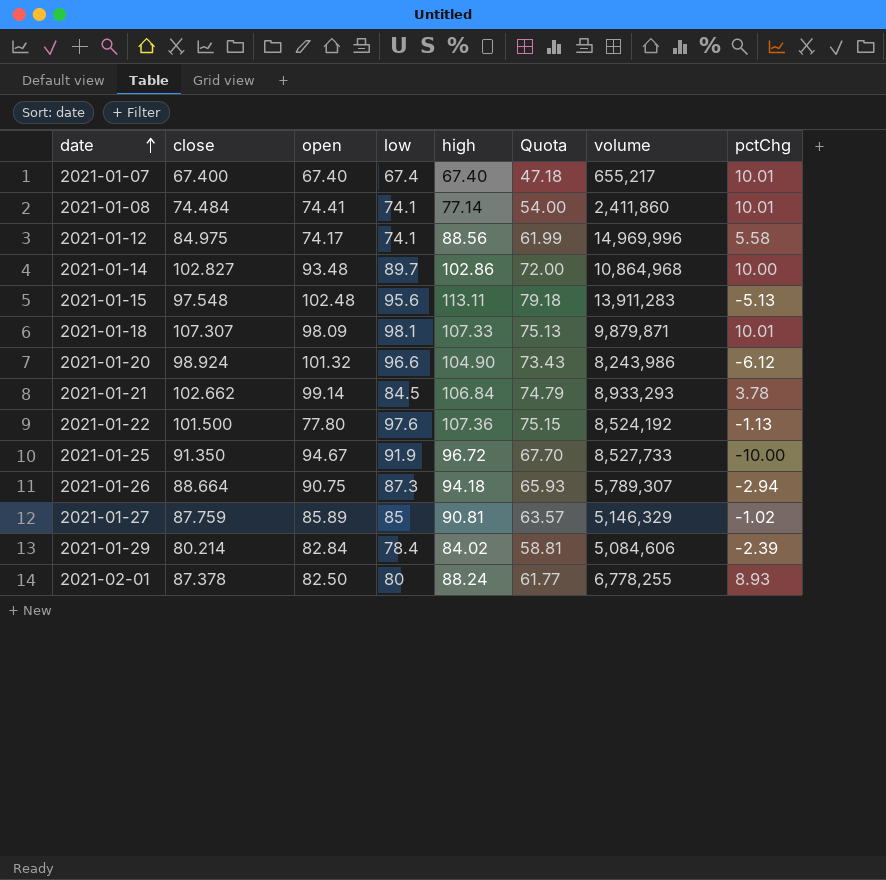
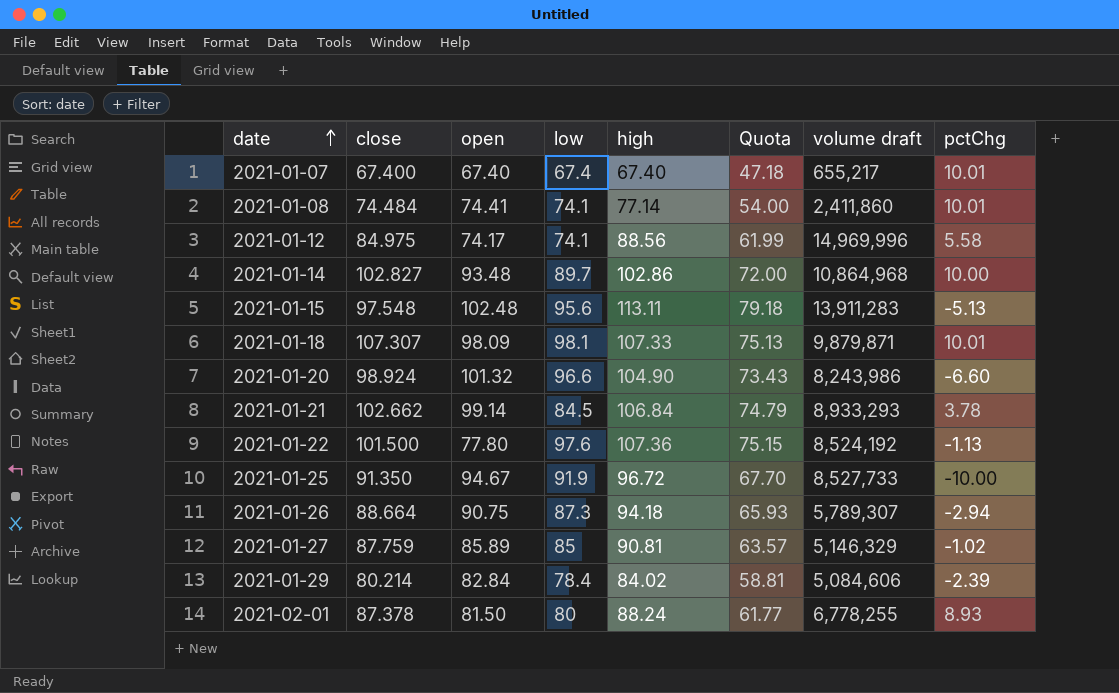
column name: volume -> volume draft
2021-01-20 | pctChg: -6.12 -> -6.60
2021-02-01 | open: 82.50 -> 81.50

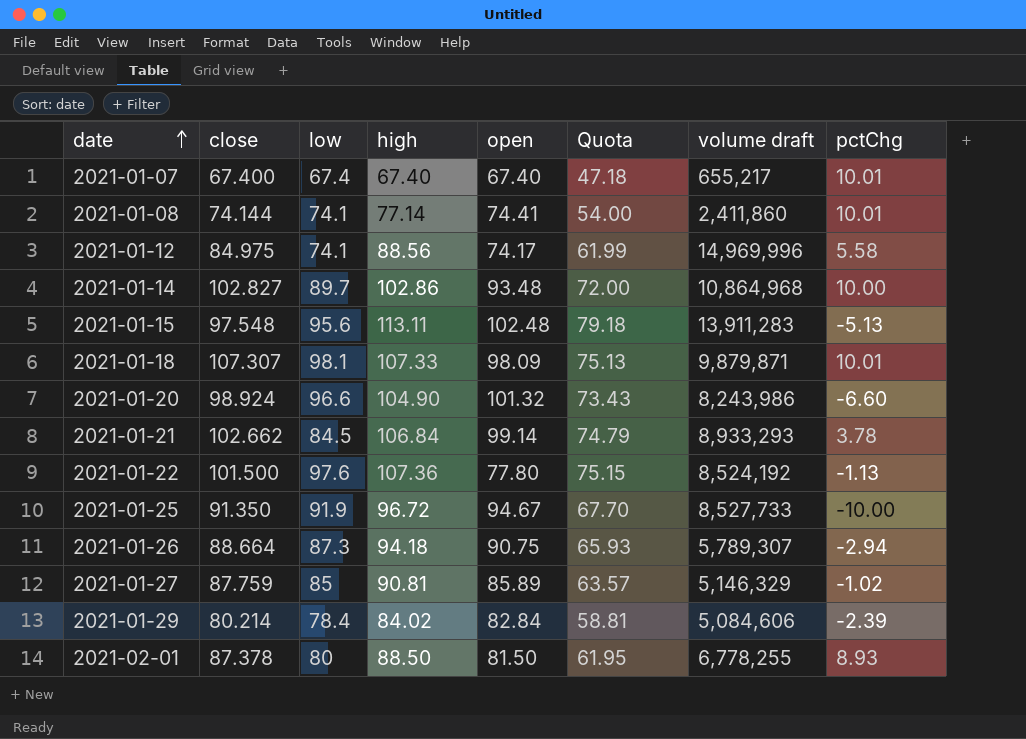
column open | position: 3 -> 5
2021-01-08 | close: 74.484 -> 74.144
2021-02-01 | high: 88.24 -> 88.50
2021-02-01 | Quota: 61.77 -> 61.95

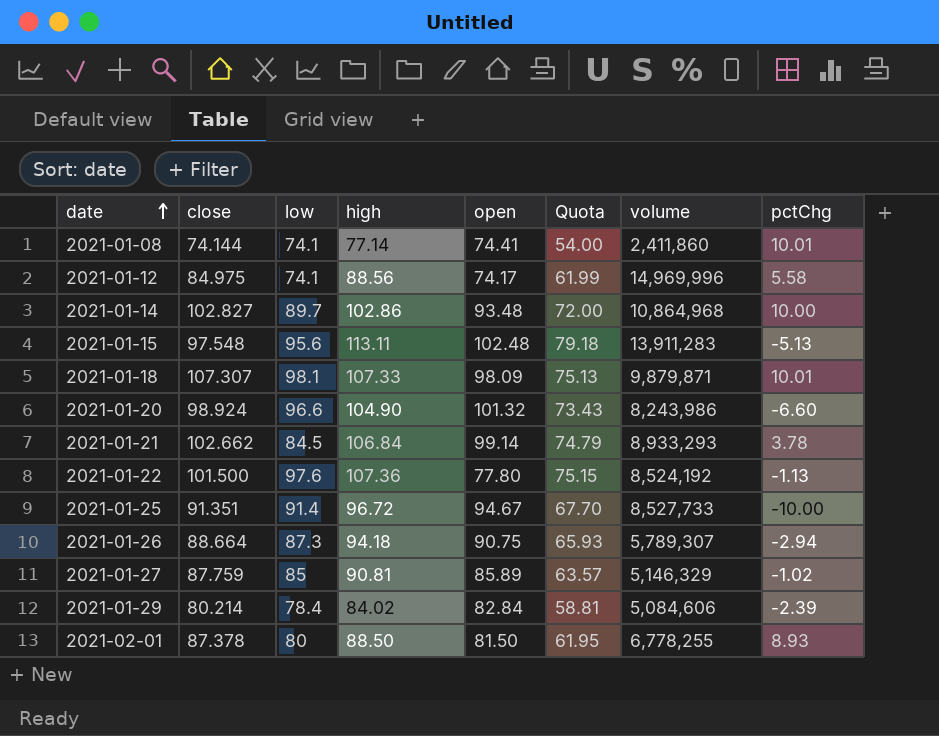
column name: volume draft -> volume
row 2021-01-07: 67.400 | 67.4 | 67.40 | 67.40 | 47.18 | 655,217 | 10.01 -> none
2021-01-25 | close: 91.350 -> 91.351
2021-01-25 | low: 91.9 -> 91.4

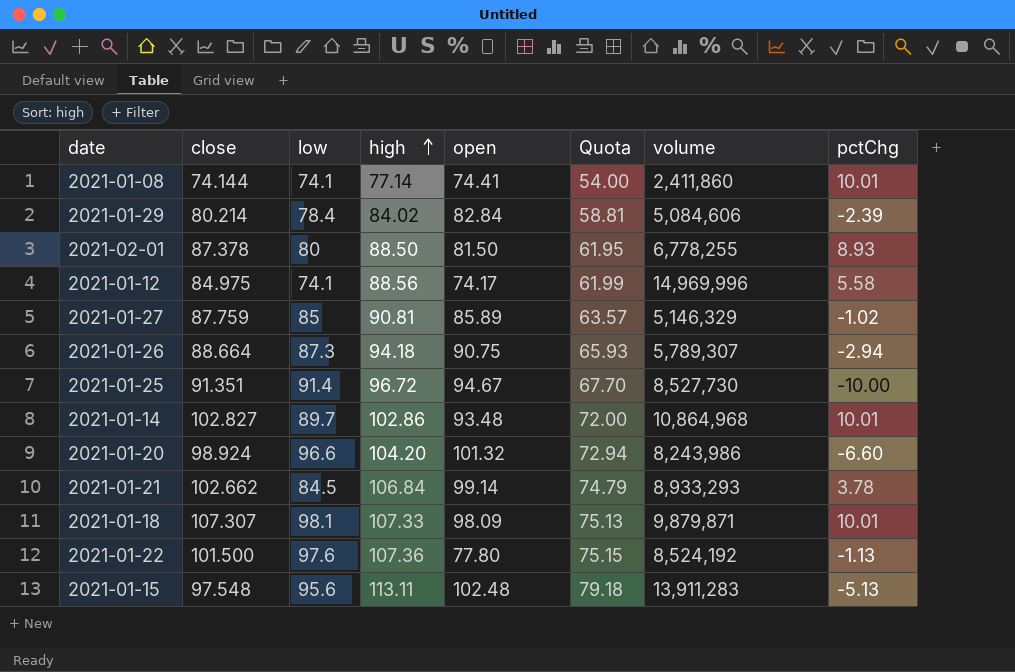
row order: date ascending -> high ascending
2021-01-25 | volume: 8,527,733 -> 8,527,730
2021-01-14 | pctChg: 10.00 -> 10.01
2021-01-20 | high: 104.90 -> 104.20
2021-01-20 | Quota: 73.43 -> 72.94

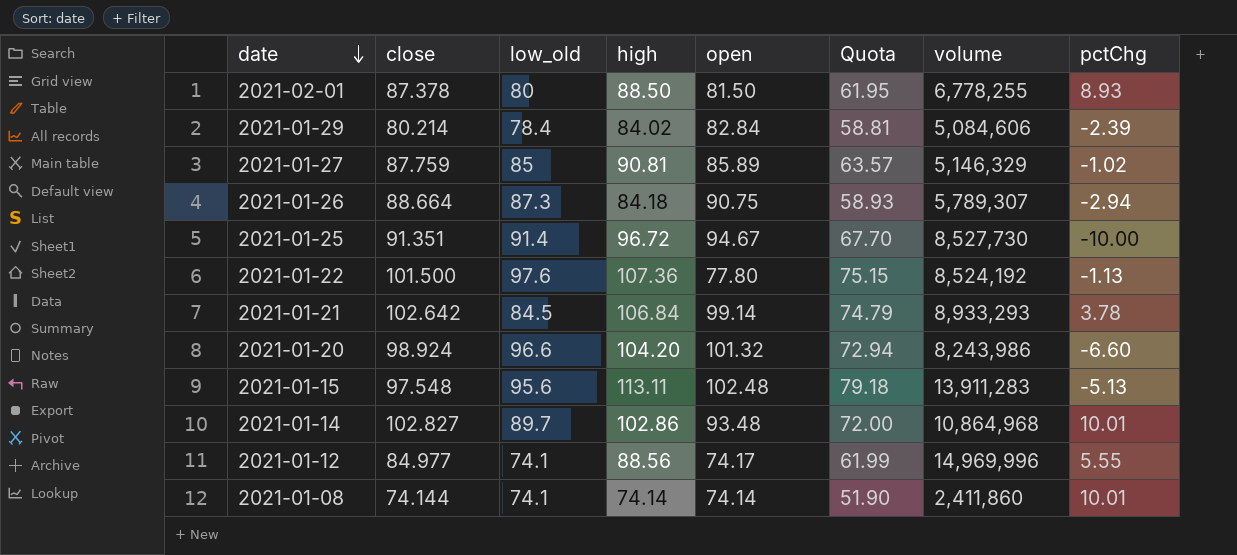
row order: high ascending -> date descending
column name: low -> low_old
row 2021-01-18: 107.307 | 98.1 | 107.33 | 98.09 | 75.13 | 9,879,871 | 10.01 -> none
2021-01-26 | high: 94.18 -> 84.18
2021-01-26 | Quota: 65.93 -> 58.93
2021-01-21 | close: 102.662 -> 102.642
2021-01-12 | close: 84.975 -> 84.977
2021-01-12 | pctChg: 5.58 -> 5.55
2021-01-08 | high: 77.14 -> 74.14
2021-01-08 | open: 74.41 -> 74.14
2021-01-08 | Quota: 54.00 -> 51.90

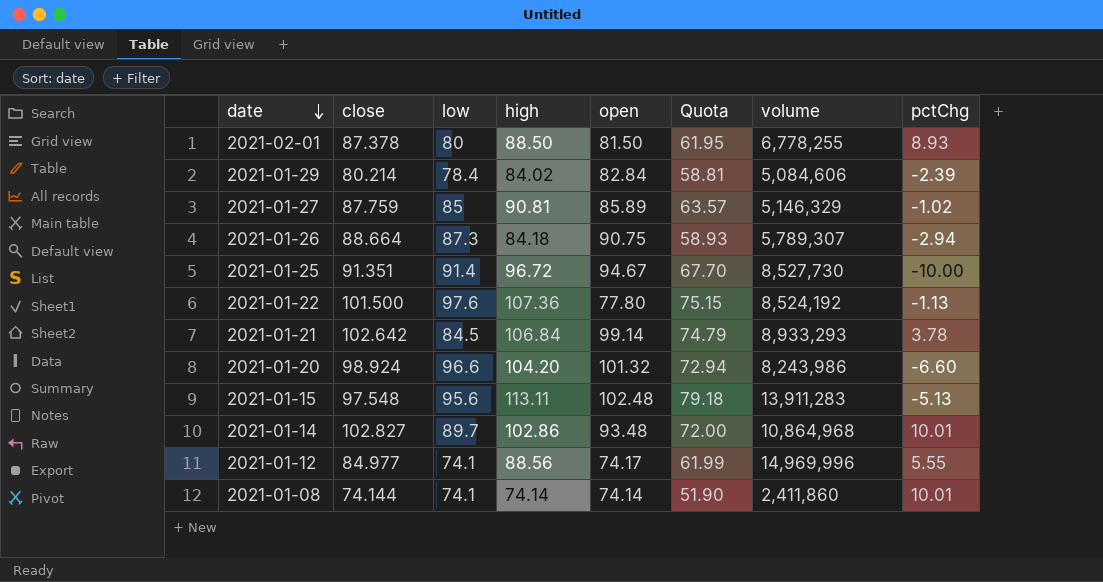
column name: low_old -> low

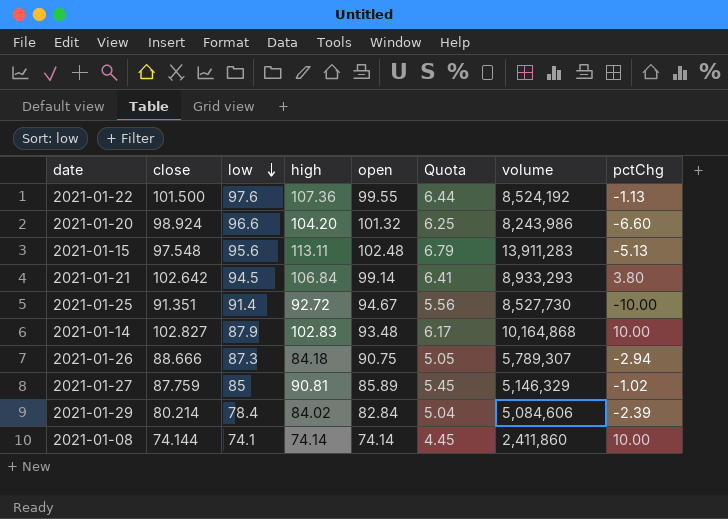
row order: date descending -> low descending
column Quota | formula: [high] * 0.7 -> [high] * 0.06
row 2021-02-01: 87.378 | 80 | 88.50 | 81.50 | 61.95 | 6,778,255 | 8.93 -> none
row 2021-01-12: 84.977 | 74.1 | 88.56 | 74.17 | 61.99 | 14,969,996 | 5.55 -> none
2021-01-22 | open: 77.80 -> 99.55
2021-01-21 | low: 84.5 -> 94.5
2021-01-21 | pctChg: 3.78 -> 3.80
2021-01-25 | high: 96.72 -> 92.72
2021-01-14 | low: 89.7 -> 87.9
2021-01-14 | high: 102.86 -> 102.83
2021-01-14 | volume: 10,864,968 -> 10,164,868
2021-01-14 | pctChg: 10.01 -> 10.00
2021-01-26 | close: 88.664 -> 88.666
2021-01-08 | pctChg: 10.01 -> 10.00

